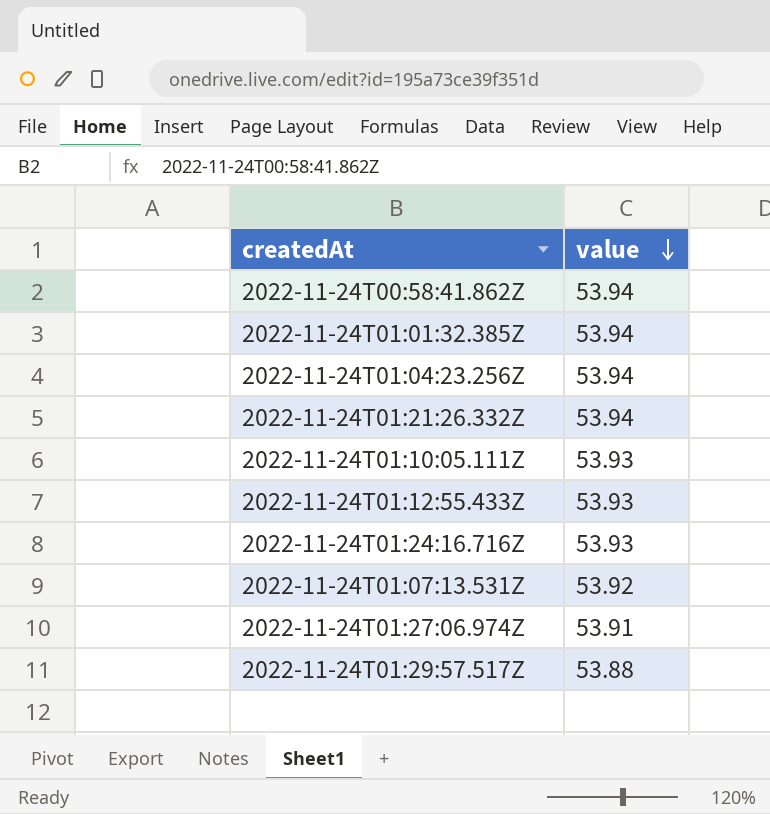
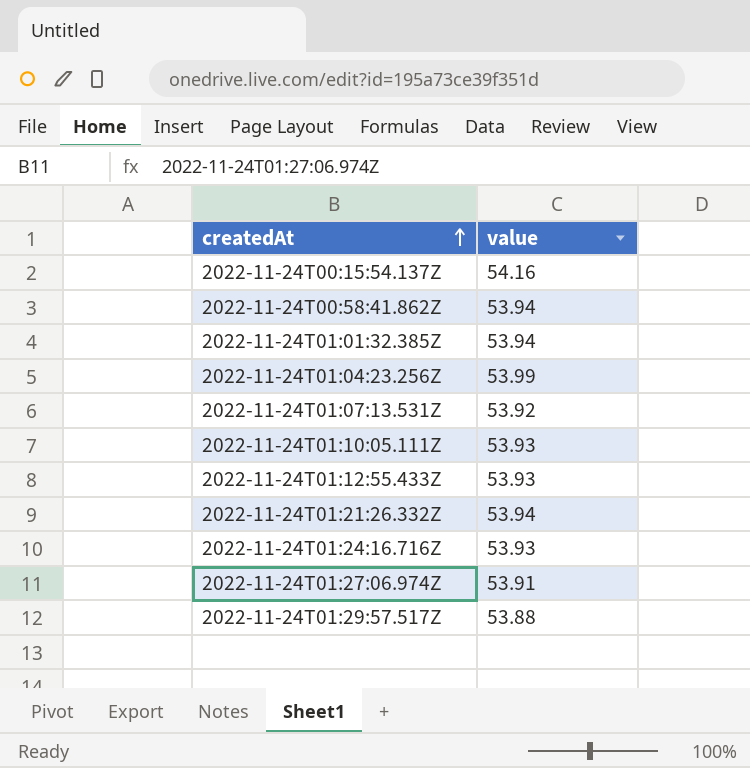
row order: value descending -> createdAt ascending
row 2022-11-24T00:15:54.137Z: none -> 54.16
2022-11-24T01:04:23.256Z | value: 53.94 -> 53.99

